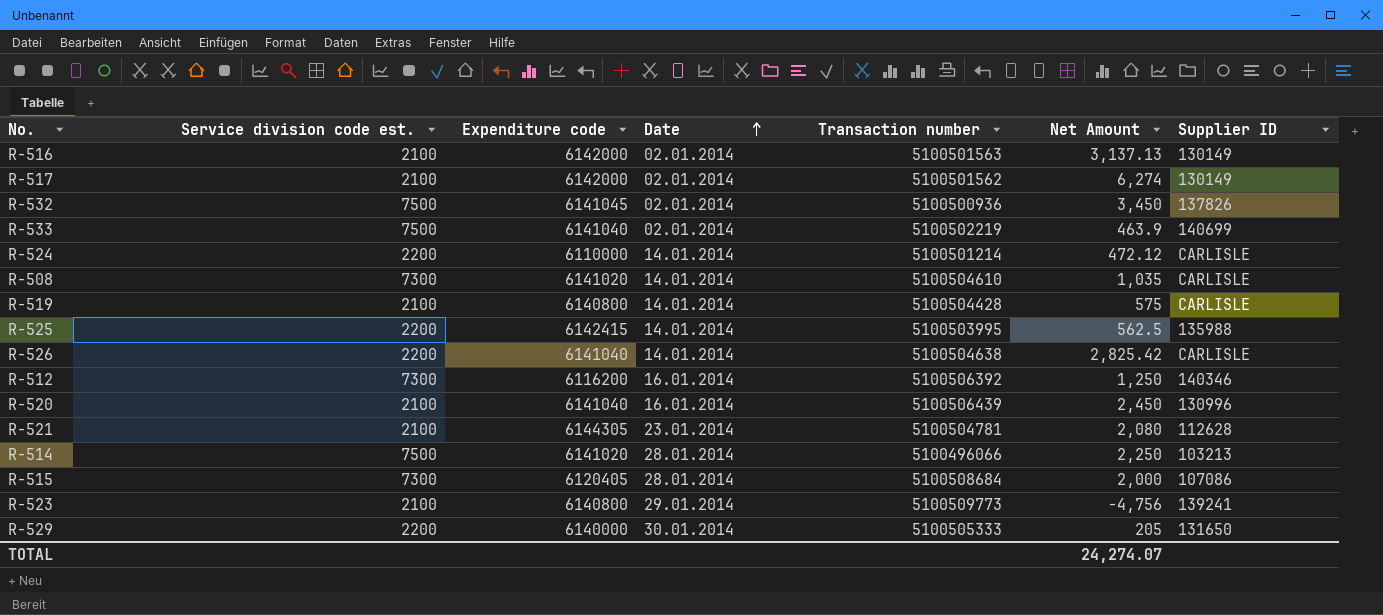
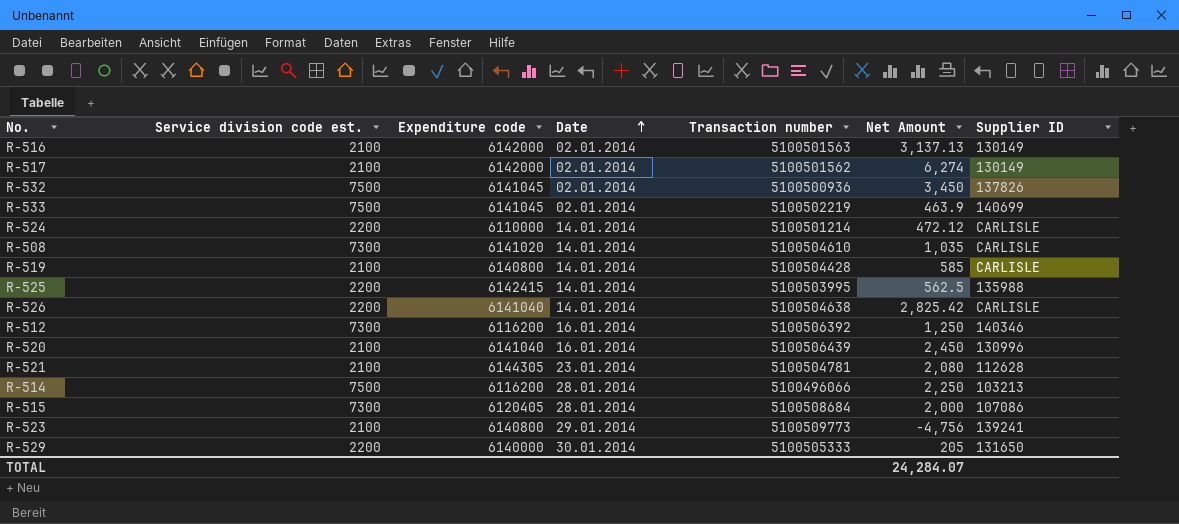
R-533 | Expenditure code: 6141040 -> 6141045
R-519 | Net Amount: 575 -> 585
R-514 | Expenditure code: 6141020 -> 6116200
TOTAL | Net Amount: 24,274.07 -> 24,284.07

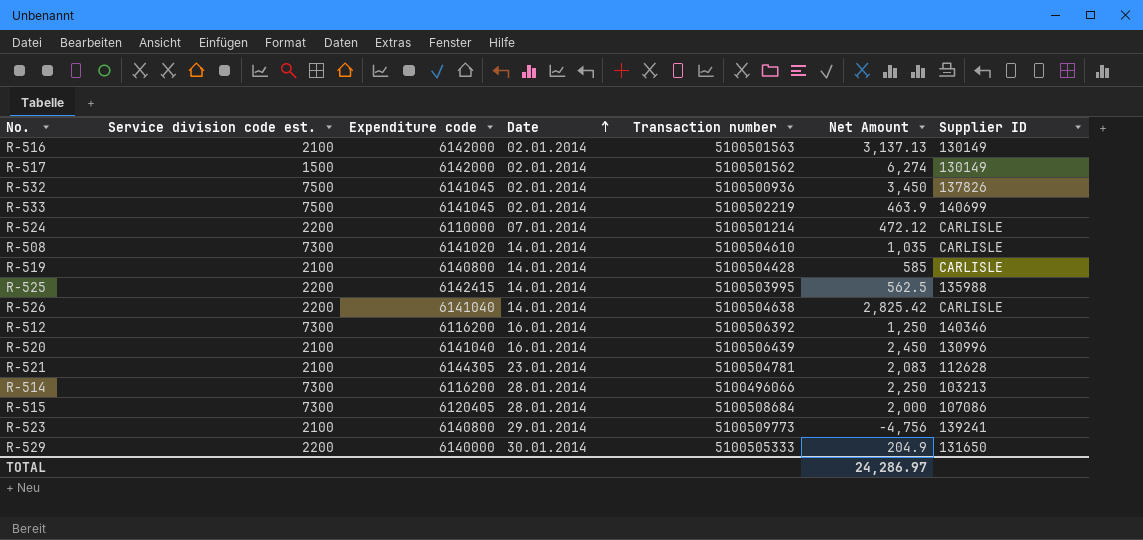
R-517 | Service division code est.: 2100 -> 1500
R-524 | Date: 14.01.2014 -> 07.01.2014
R-521 | Net Amount: 2,080 -> 2,083
R-514 | Service division code est.: 7500 -> 7300
R-529 | Net Amount: 205 -> 204.9
TOTAL | Net Amount: 24,284.07 -> 24,286.97

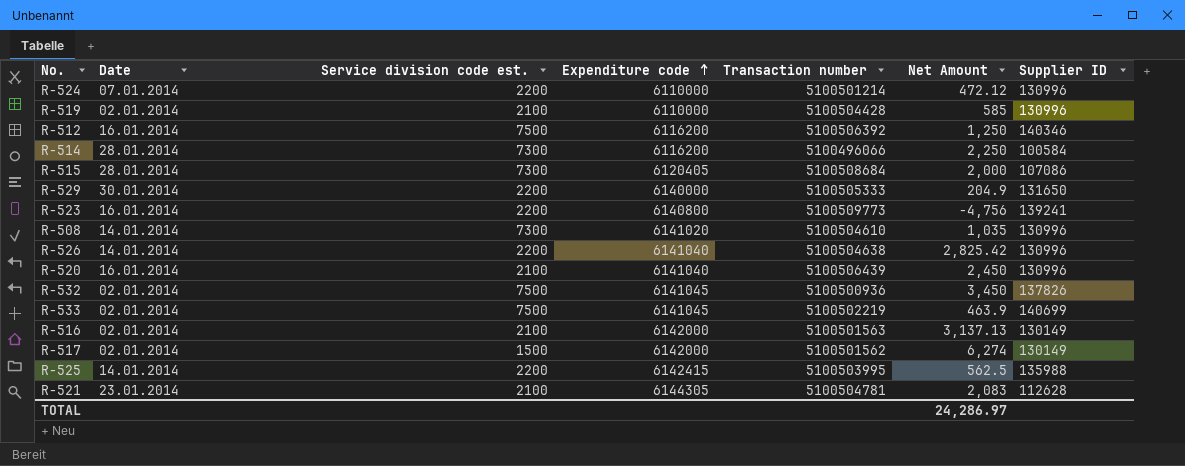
row order: Date ascending -> Expenditure code ascending
column Date | position: 4 -> 2
R-524 | Supplier ID: CARLISLE -> 130996
R-519 | Date: 14.01.2014 -> 02.01.2014
R-519 | Expenditure code: 6140800 -> 6110000
R-519 | Supplier ID: CARLISLE -> 130996
R-512 | Service division code est.: 7300 -> 7500
R-514 | Supplier ID: 103213 -> 100584
R-523 | Date: 29.01.2014 -> 16.01.2014
R-523 | Service division code est.: 2100 -> 2200
R-508 | Supplier ID: CARLISLE -> 130996
R-526 | Supplier ID: CARLISLE -> 130996

